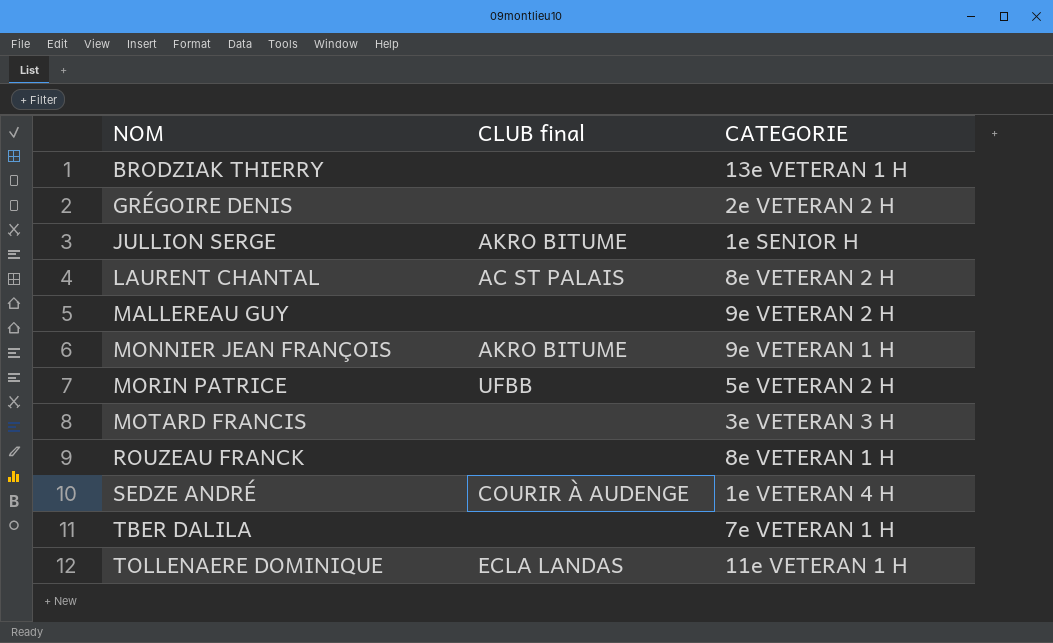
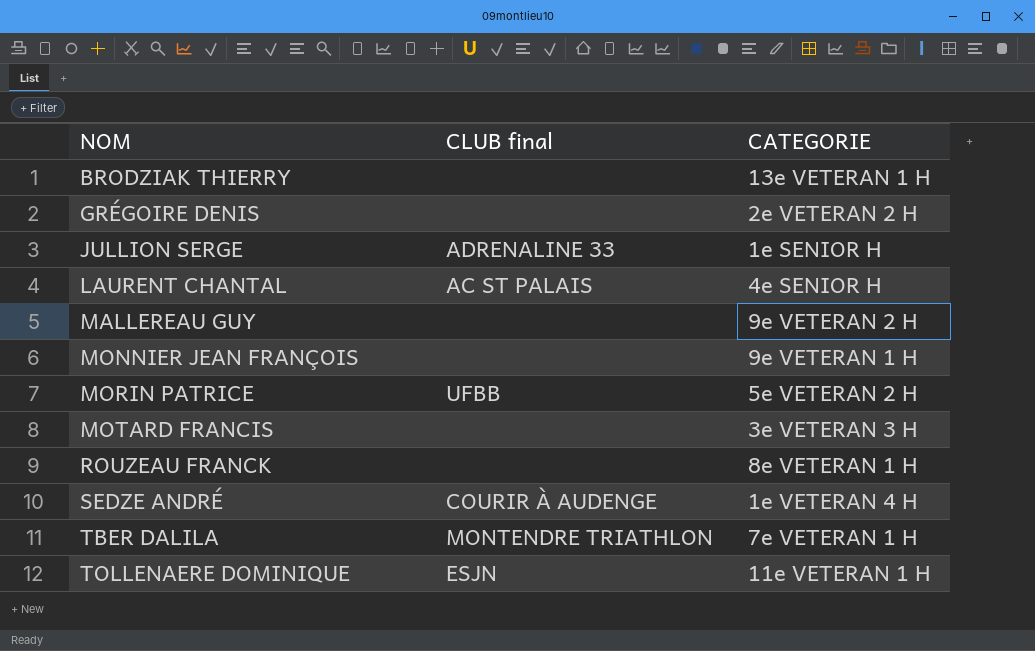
JULLION SERGE | CLUB final: AKRO BITUME -> ADRENALINE 33
LAURENT CHANTAL | CATEGORIE: 8e VETERAN 2 H -> 4e SENIOR H
MONNIER JEAN FRANÇOIS | CLUB final: AKRO BITUME -> none
TBER DALILA | CLUB final: none -> MONTENDRE TRIATHLON
TOLLENAERE DOMINIQUE | CLUB final: ECLA LANDAS -> ESJN

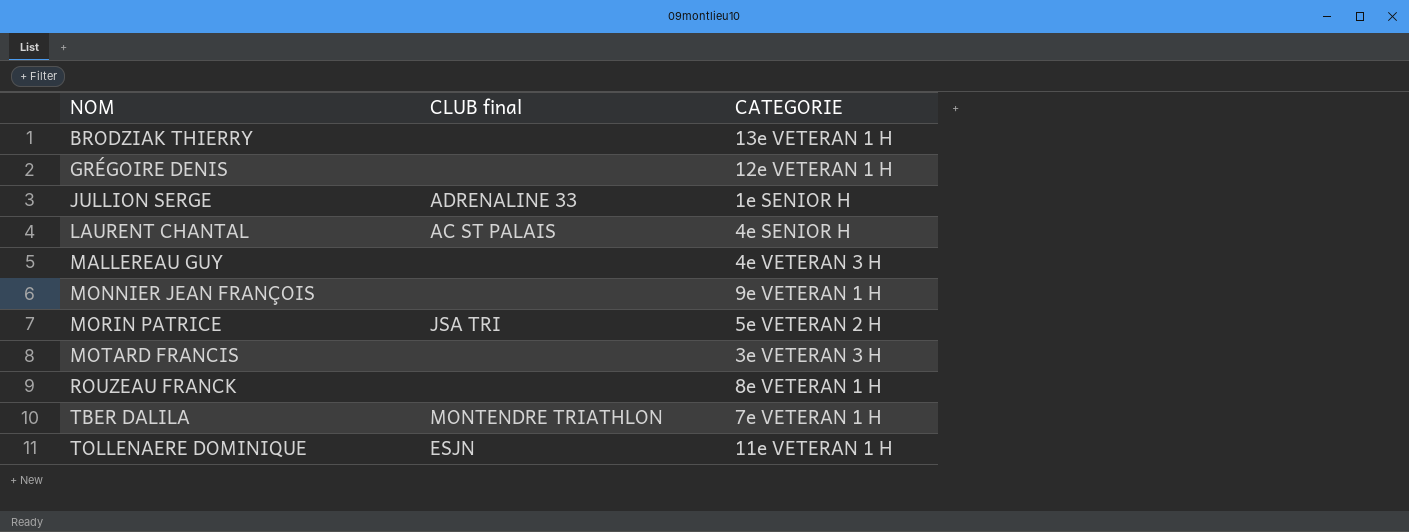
row SEDZE ANDRÉ: COURIR À AUDENGE | 1e VETERAN 4 H -> none
GRÉGOIRE DENIS | CATEGORIE: 2e VETERAN 2 H -> 12e VETERAN 1 H
MALLEREAU GUY | CATEGORIE: 9e VETERAN 2 H -> 4e VETERAN 3 H
MORIN PATRICE | CLUB final: UFBB -> JSA TRI

